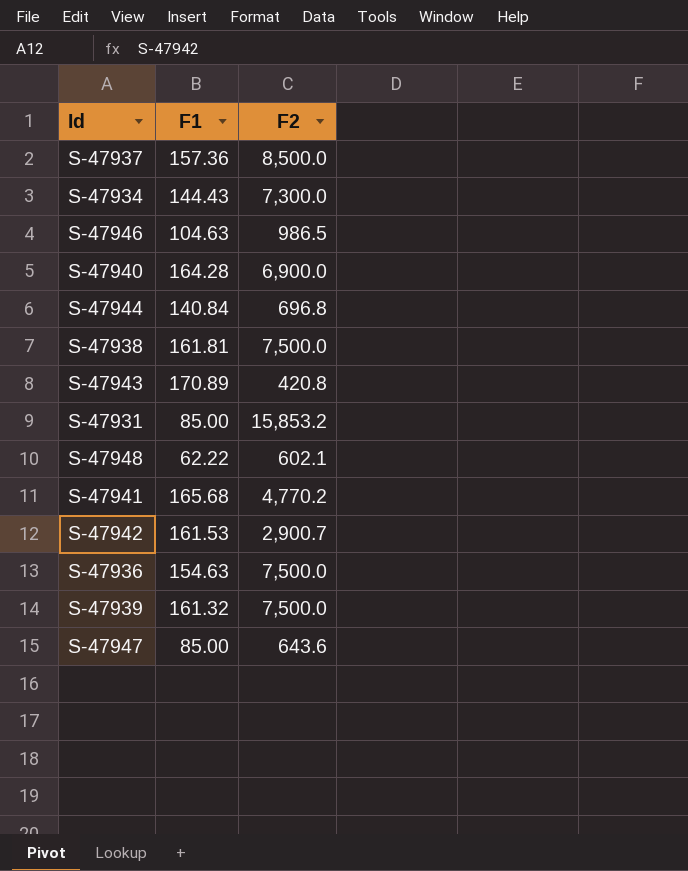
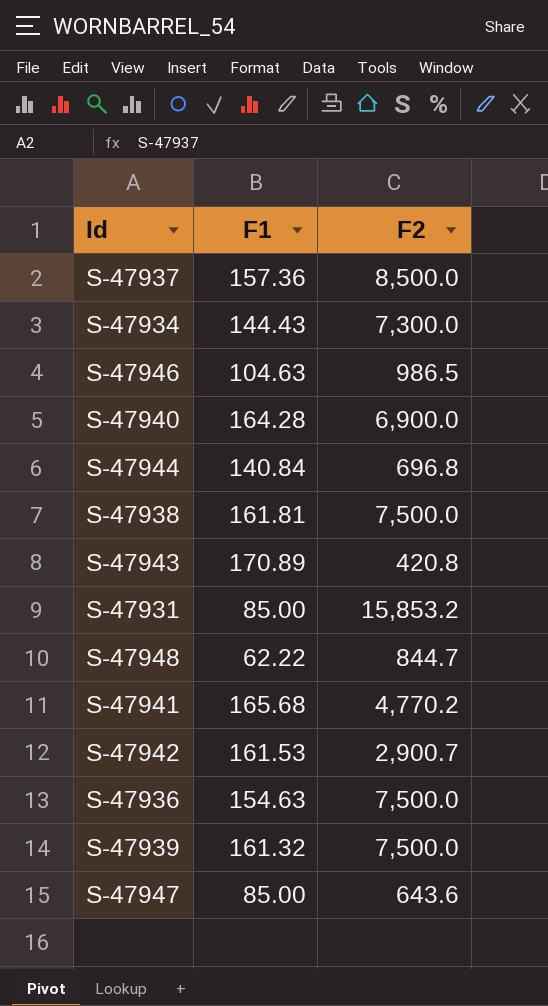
S-47948 | F2: 602.1 -> 844.7

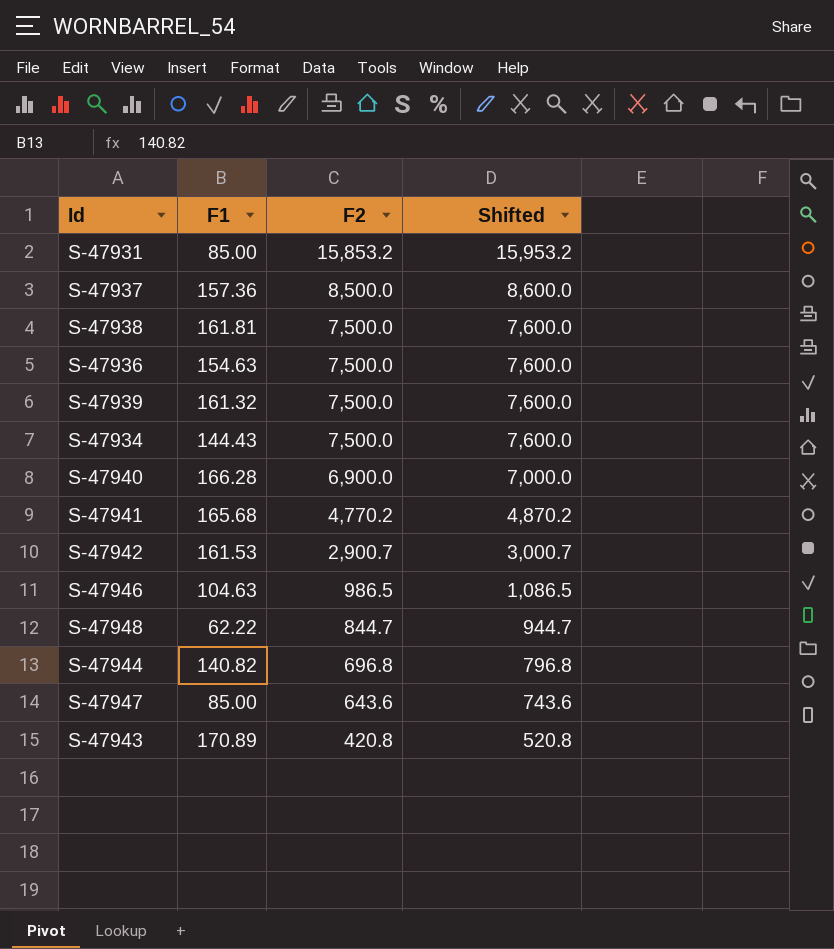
row order: none -> F2 descending
column Shifted | formula: none -> [F2] + 100
S-47934 | F2: 7,300.0 -> 7,500.0
S-47940 | F1: 164.28 -> 166.28
S-47944 | F1: 140.84 -> 140.82

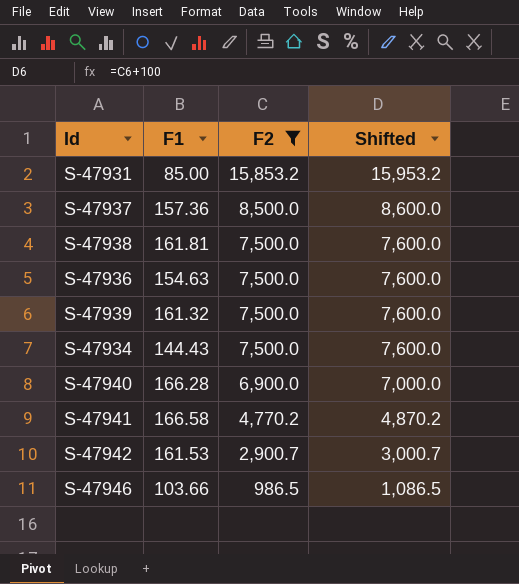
filter: none -> F2 >= 986.5
S-47941 | F1: 165.68 -> 166.58
S-47946 | F1: 104.63 -> 103.66

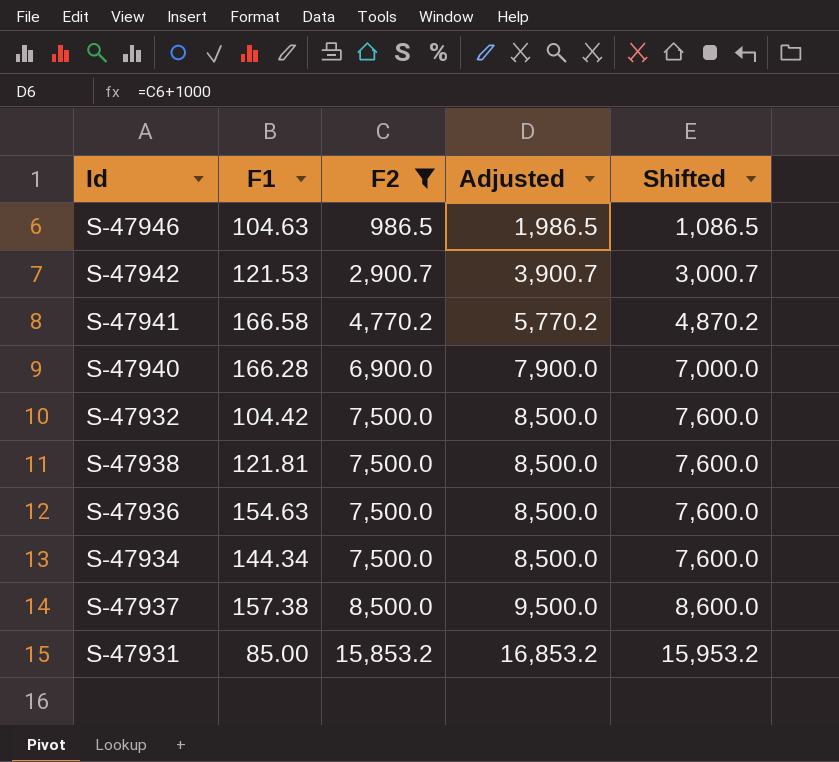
row order: F2 descending -> F2 ascending
column Adjusted | formula: none -> [F2] + 1000
row S-47939: 161.32 | 7,500.0 | 7,600.0 -> none
S-47946 | F1: 103.66 -> 104.63
S-47942 | F1: 161.53 -> 121.53
row S-47932: none -> 104.42 | 7,500.0 | 8,500.0 | 7,600.0
S-47938 | F1: 161.81 -> 121.81
S-47934 | F1: 144.43 -> 144.34
S-47937 | F1: 157.36 -> 157.38

